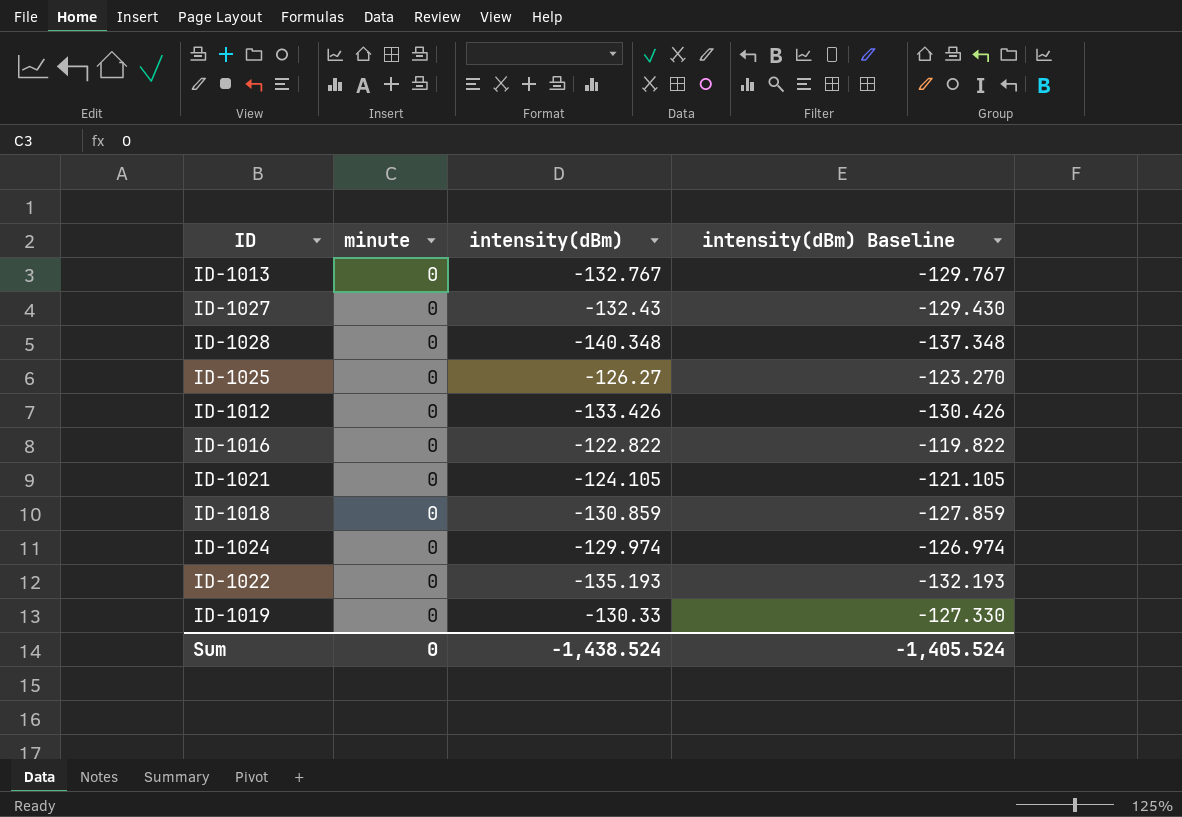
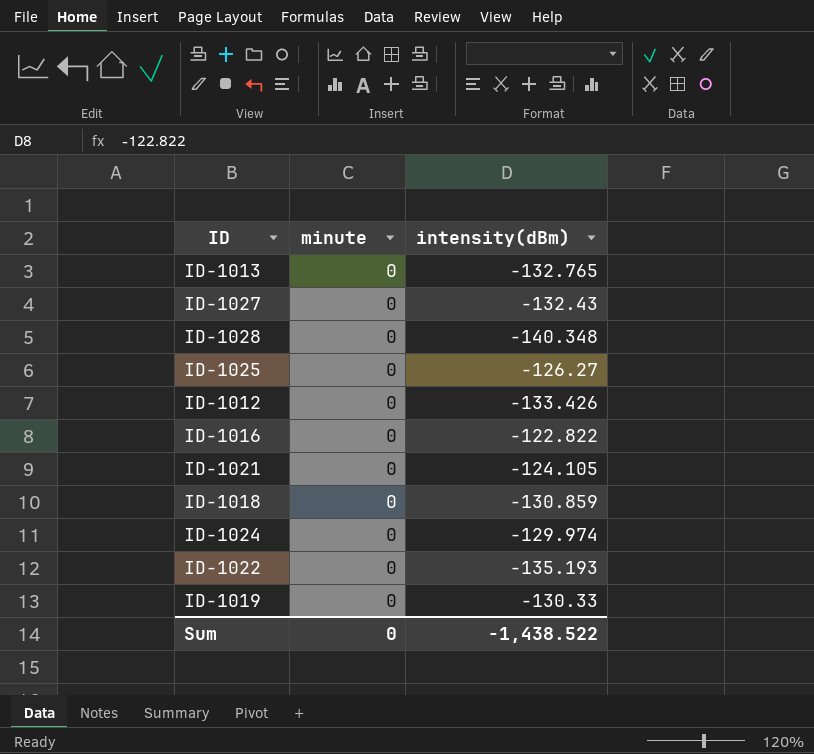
column intensity(dBm) Baseline | formula: [intensity(dBm)] + 3 -> none
ID-1013 | intensity(dBm): -132.767 -> -132.765
Sum | intensity(dBm): -1,438.524 -> -1,438.522

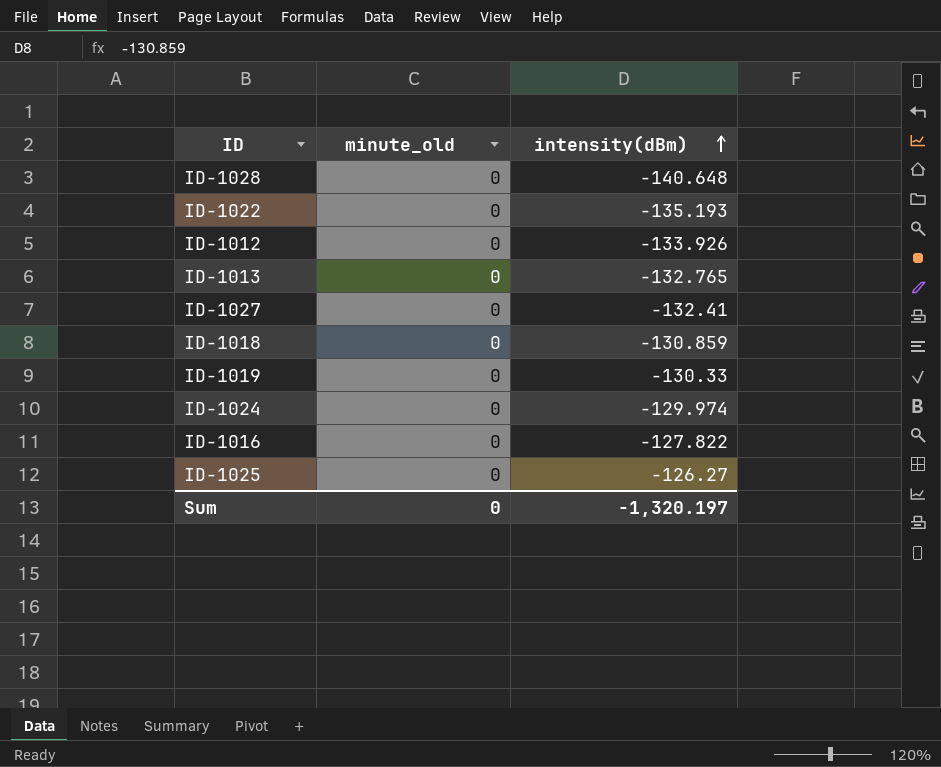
row order: none -> intensity(dBm) ascending
column name: minute -> minute_old
row ID-1021: 0 | -124.105 -> none
ID-1028 | intensity(dBm): -140.348 -> -140.648
ID-1012 | intensity(dBm): -133.426 -> -133.926
ID-1027 | intensity(dBm): -132.43 -> -132.41
ID-1016 | intensity(dBm): -122.822 -> -127.822
Sum | intensity(dBm): -1,438.522 -> -1,320.197

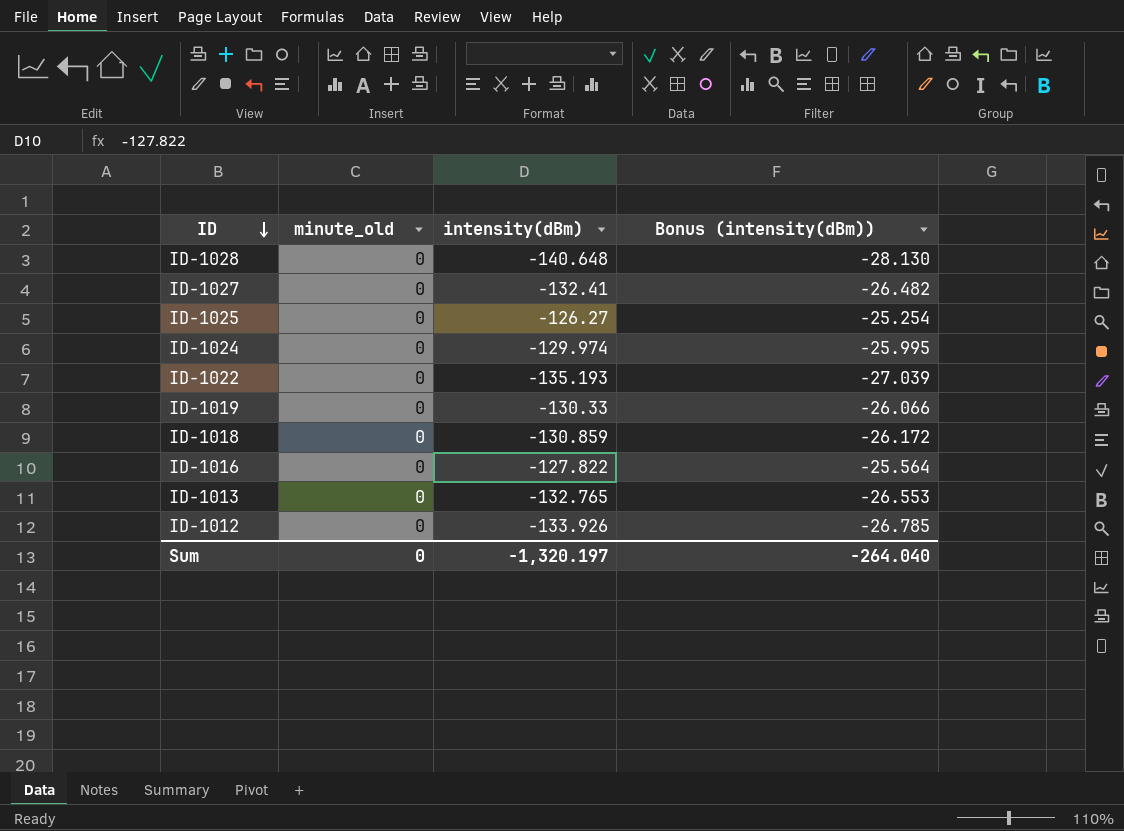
row order: intensity(dBm) ascending -> ID descending
column Bonus (intensity(dBm)) | formula: none -> [intensity(dBm)] * 0.2

